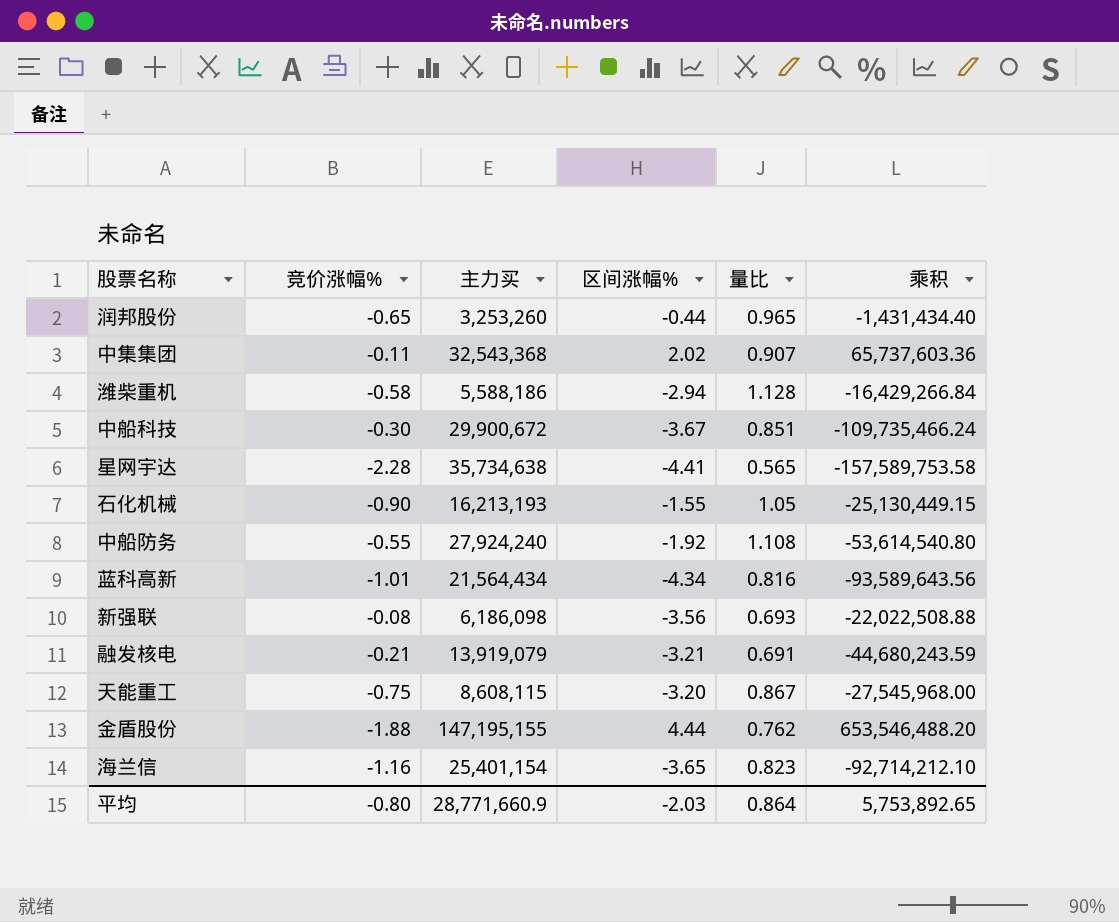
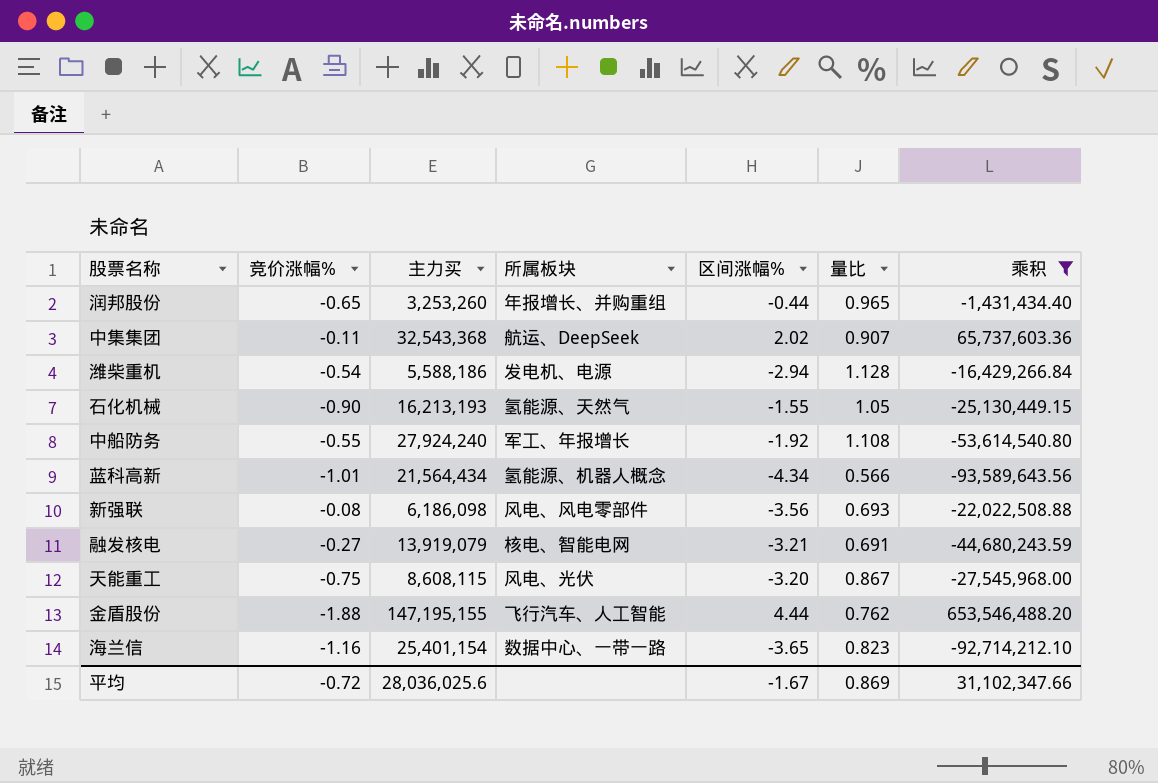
filter: none -> 乘积 >= -93,589,643.56
column 所属板块 | position: none -> 4
潍柴重机 | 竞价涨幅%: -0.58 -> -0.54
蓝科高新 | 量比: 0.816 -> 0.566
融发核电 | 竞价涨幅%: -0.21 -> -0.27
平均 | 竞价涨幅%: -0.80 -> -0.72
平均 | 主力买: 28,771,660.9 -> 28,036,025.6
平均 | 区间涨幅%: -2.03 -> -1.67
平均 | 量比: 0.864 -> 0.869
平均 | 乘积: 5,753,892.65 -> 31,102,347.66

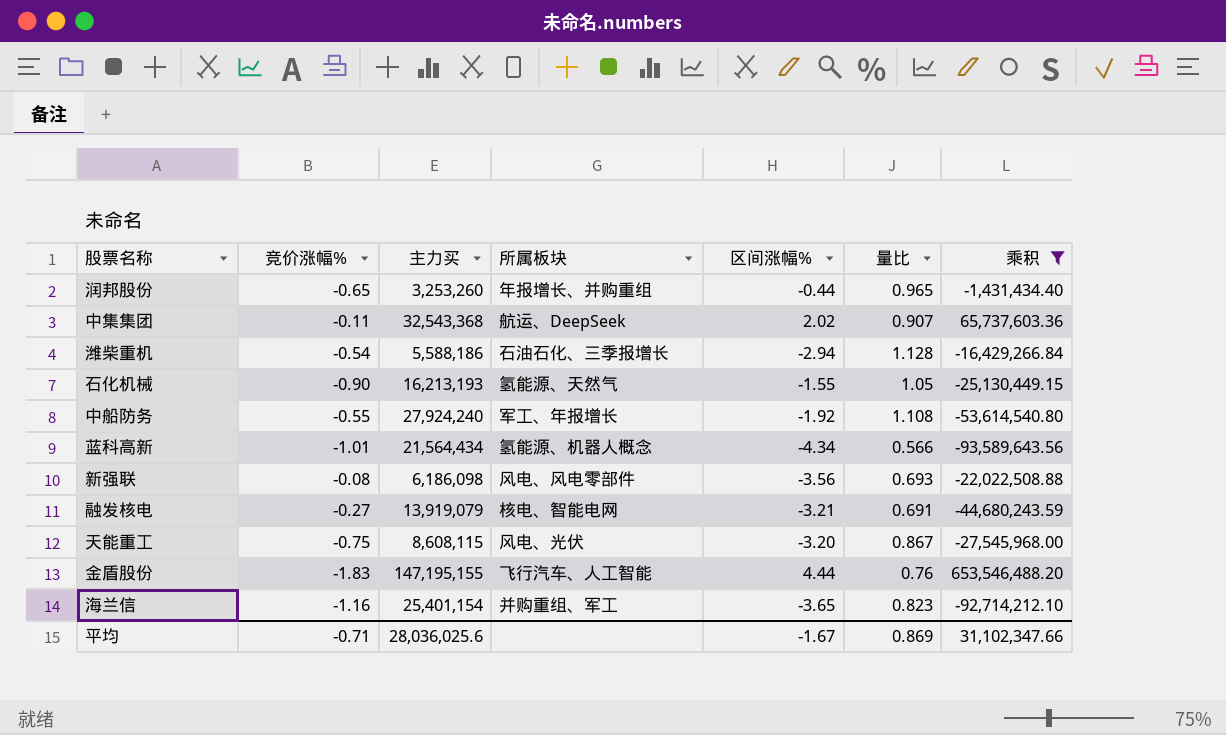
潍柴重机 | 所属板块: 发电机、电源 -> 石油石化、三季报增长
金盾股份 | 竞价涨幅%: -1.88 -> -1.83
金盾股份 | 量比: 0.762 -> 0.76
海兰信 | 所属板块: 数据中心、一带一路 -> 并购重组、军工
平均 | 竞价涨幅%: -0.72 -> -0.71

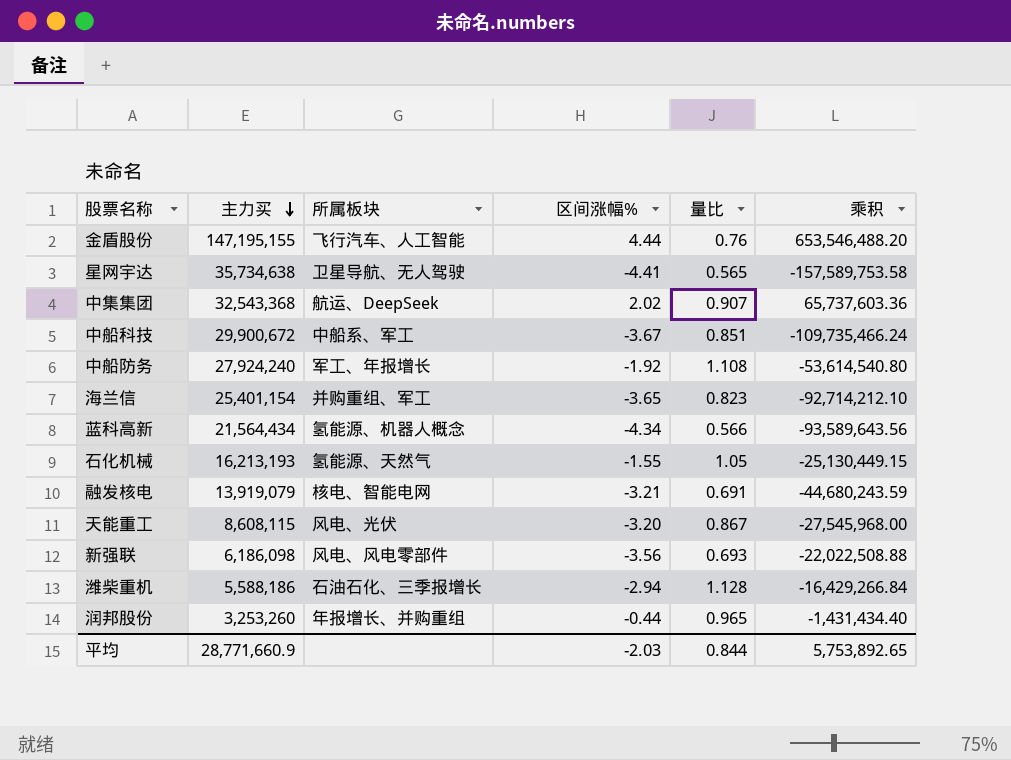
filter: 乘积 >= -93,589,643.56 -> none
row order: none -> 主力买 descending
column 竞价涨幅% | position: 2 -> none
平均 | 主力买: 28,036,025.6 -> 28,771,660.9
平均 | 区间涨幅%: -1.67 -> -2.03
平均 | 量比: 0.869 -> 0.844
平均 | 乘积: 31,102,347.66 -> 5,753,892.65

